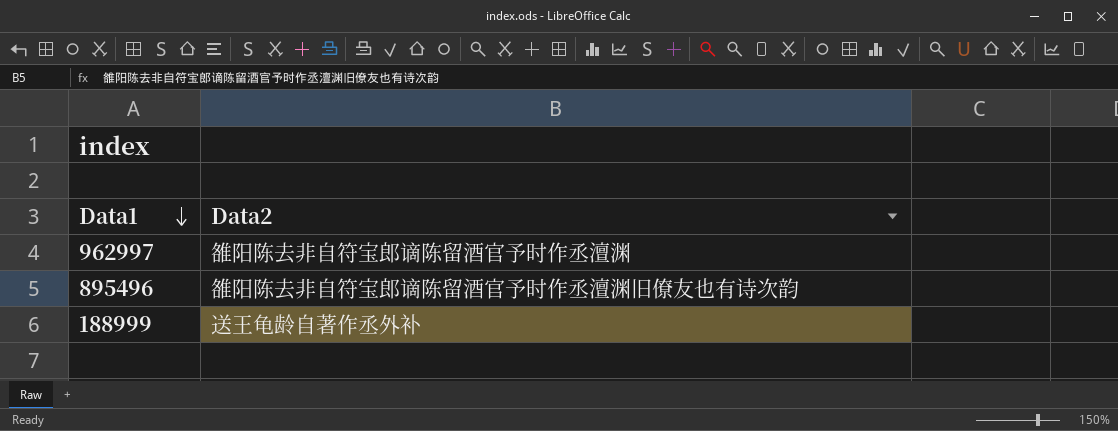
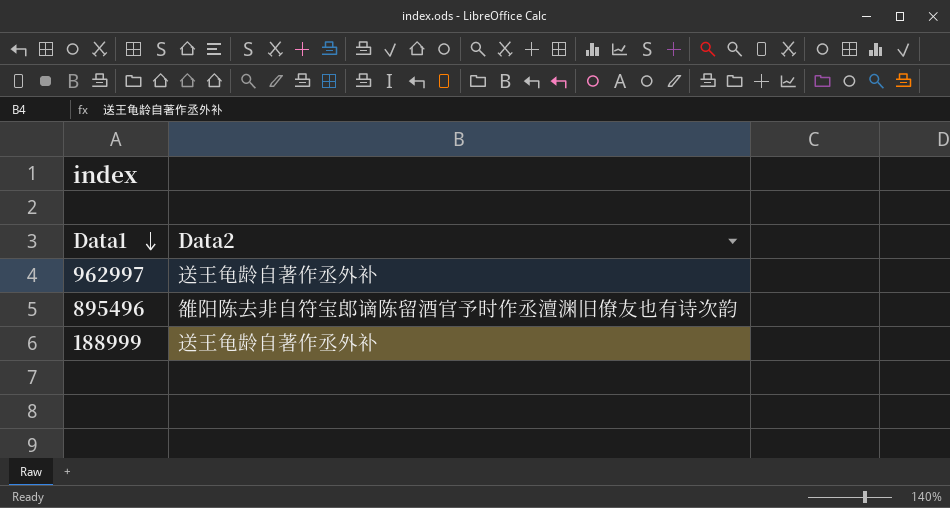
962997 | Data2: 雒阳陈去非自符宝郎谪陈留酒官予时作丞澶渊 -> 送王龟龄自著作丞外补

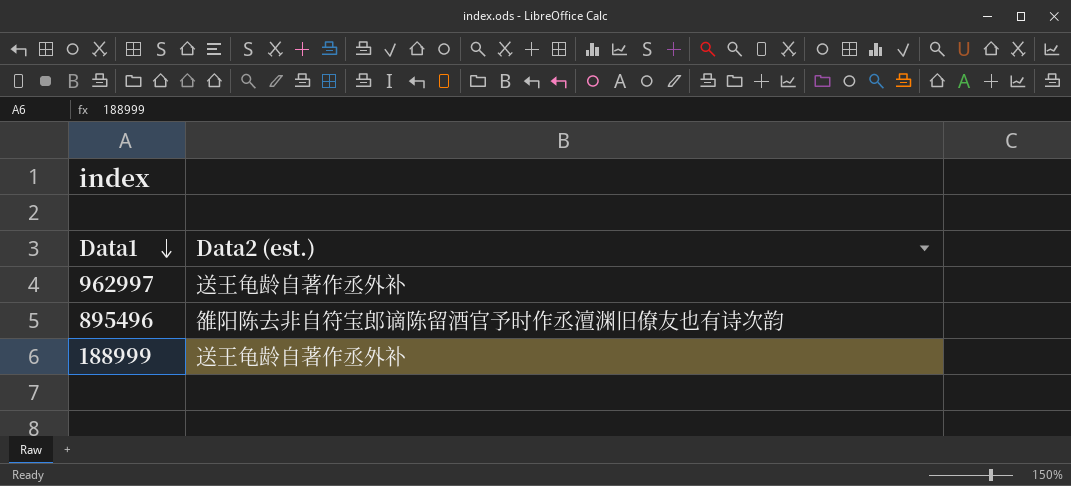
column name: Data2 -> Data2 (est.)

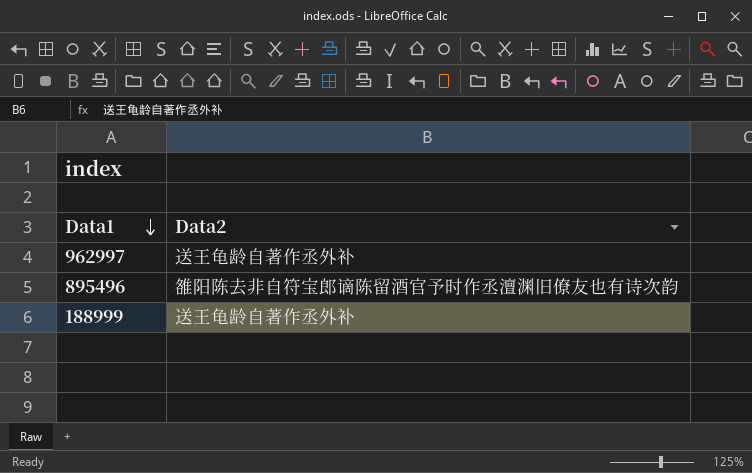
column name: Data2 (est.) -> Data2

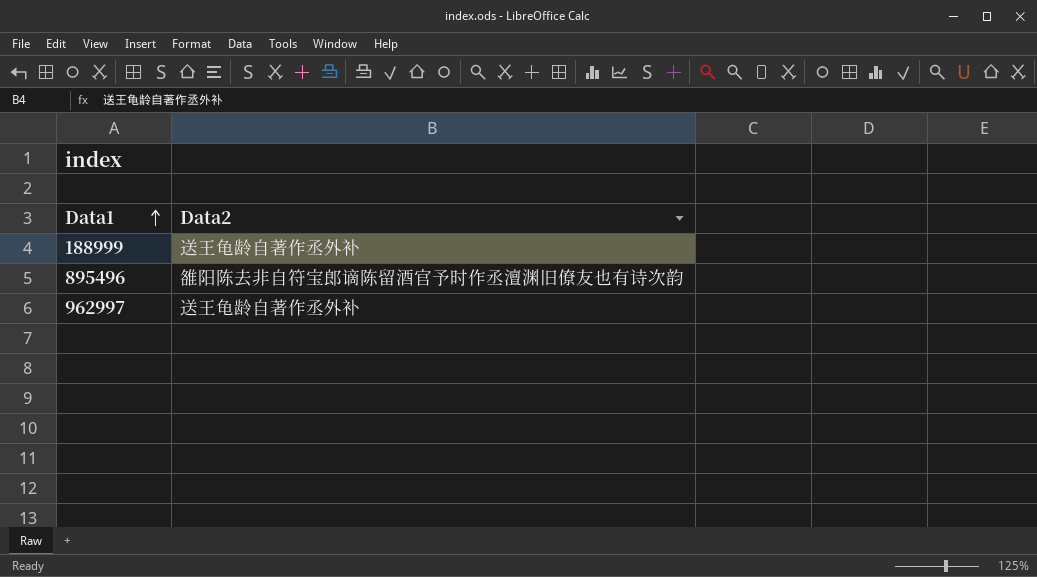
row order: Data1 descending -> Data1 ascending

